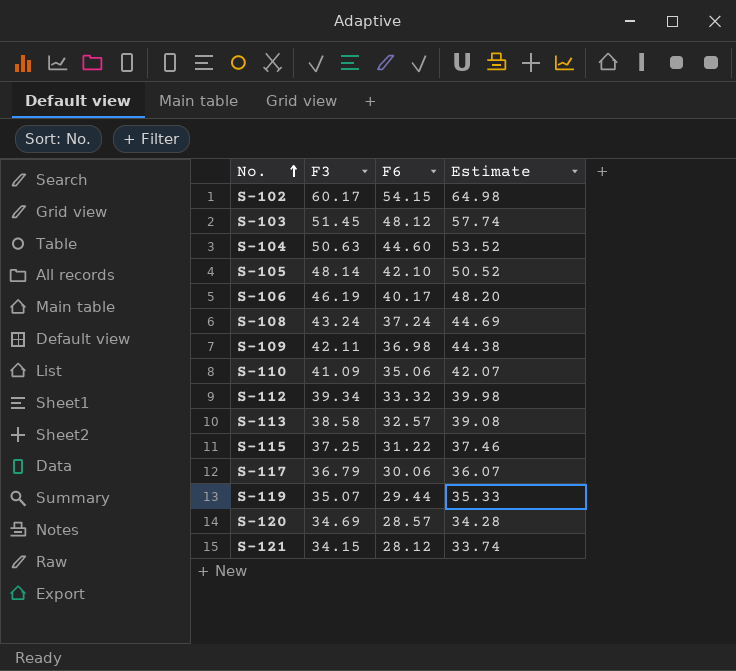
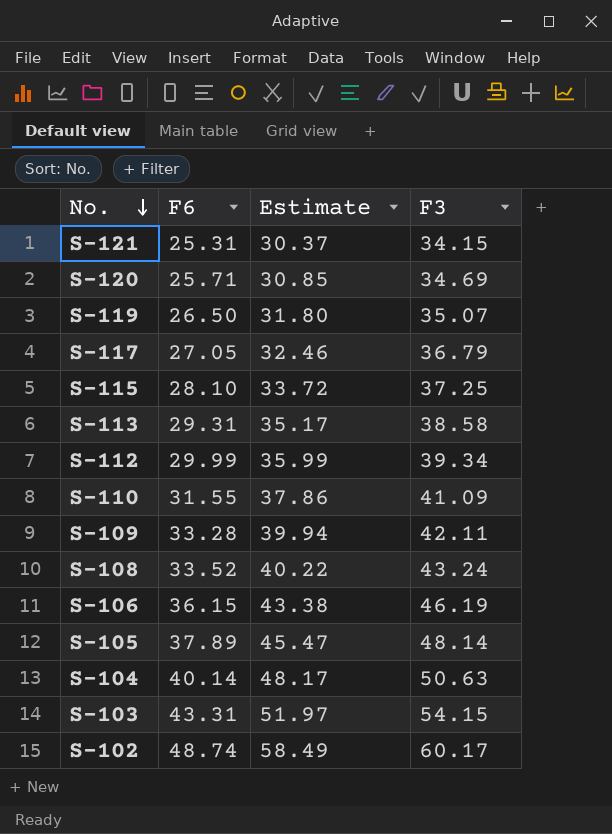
row order: No. ascending -> No. descending
column F3 | position: 2 -> 4
S-121 | F6: 28.12 -> 25.31
S-121 | Estimate: 33.74 -> 30.37
S-120 | F6: 28.57 -> 25.71
S-120 | Estimate: 34.28 -> 30.85
S-119 | F6: 29.44 -> 26.50
S-119 | Estimate: 35.33 -> 31.80
S-117 | F6: 30.06 -> 27.05
S-117 | Estimate: 36.07 -> 32.46
S-115 | F6: 31.22 -> 28.10
S-115 | Estimate: 37.46 -> 33.72
S-113 | F6: 32.57 -> 29.31
S-113 | Estimate: 39.08 -> 35.17
S-112 | F6: 33.32 -> 29.99
S-112 | Estimate: 39.98 -> 35.99
S-110 | F6: 35.06 -> 31.55
S-110 | Estimate: 42.07 -> 37.86
S-109 | F6: 36.98 -> 33.28
S-109 | Estimate: 44.38 -> 39.94
S-108 | F6: 37.24 -> 33.52
S-108 | Estimate: 44.69 -> 40.22
S-106 | F6: 40.17 -> 36.15
S-106 | Estimate: 48.20 -> 43.38
S-105 | F6: 42.10 -> 37.89
S-105 | Estimate: 50.52 -> 45.47
S-104 | F6: 44.60 -> 40.14
S-104 | Estimate: 53.52 -> 48.17
S-103 | F6: 48.12 -> 43.31
S-103 | Estimate: 57.74 -> 51.97
S-103 | F3: 51.45 -> 54.15
S-102 | F6: 54.15 -> 48.74
S-102 | Estimate: 64.98 -> 58.49

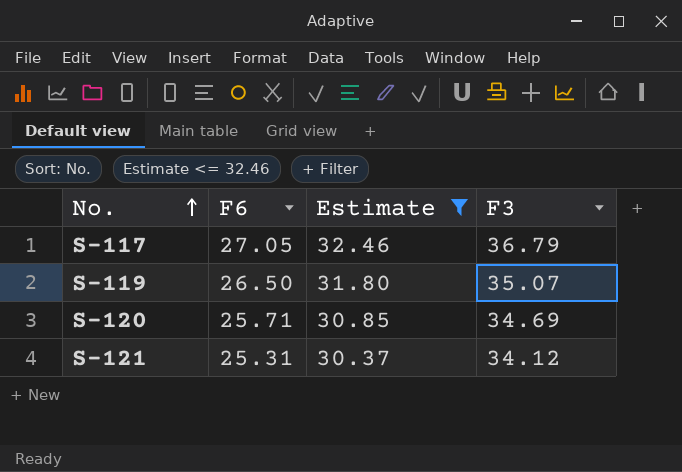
filter: none -> Estimate <= 32.46
row order: No. descending -> No. ascending
S-121 | F3: 34.15 -> 34.12

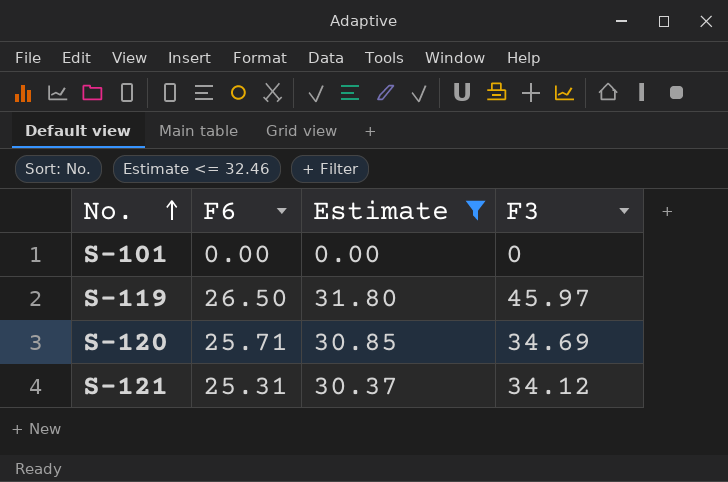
row S-117: 27.05 | 32.46 | 36.79 -> none
row S-101: none -> 0.00 | 0.00 | 0
S-119 | F3: 35.07 -> 45.97

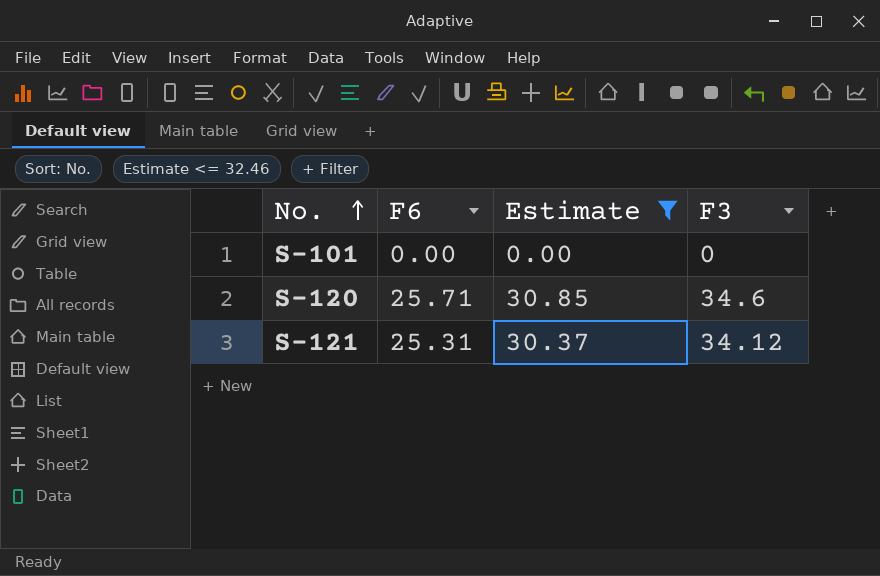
row S-119: 26.50 | 31.80 | 45.97 -> none
S-120 | F3: 34.69 -> 34.6

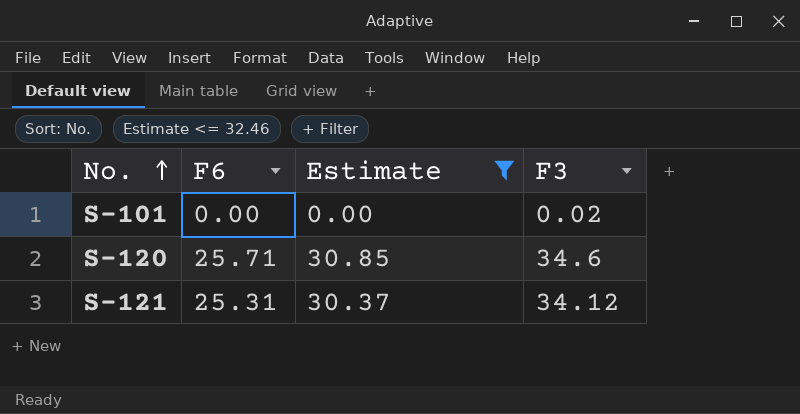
S-101 | F3: 0 -> 0.02

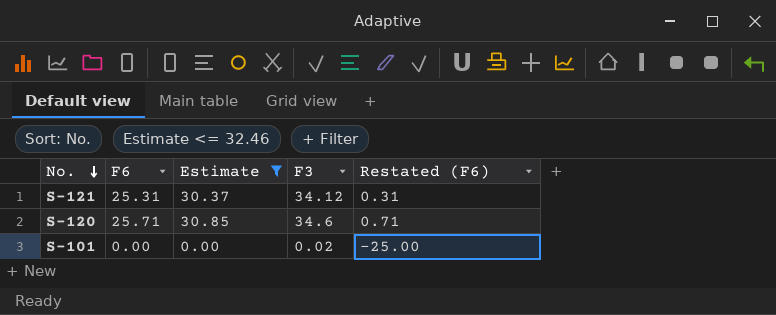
row order: No. ascending -> No. descending
column Restated (F6) | formula: none -> [F6] - 25

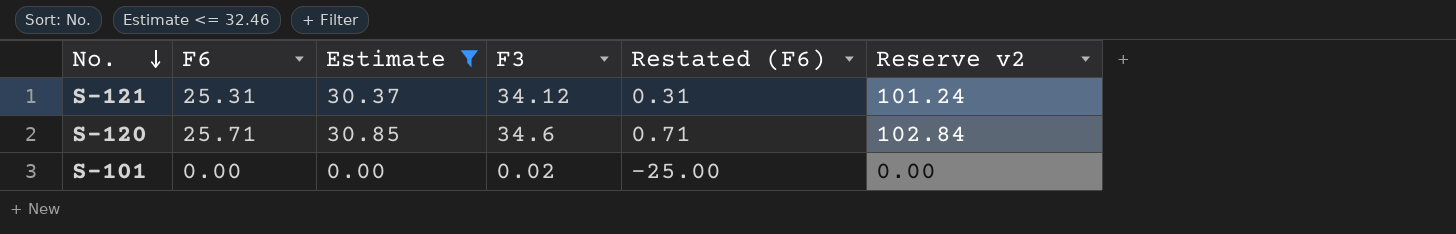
column Reserve v2 | formula: none -> [F6] * 4

